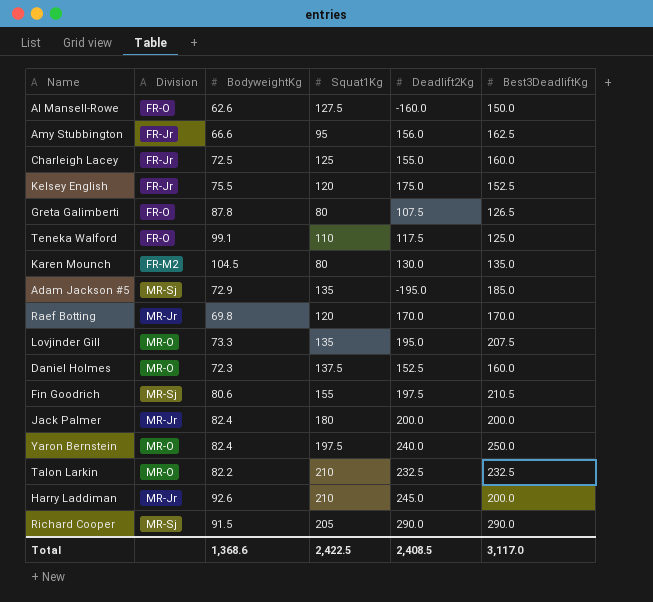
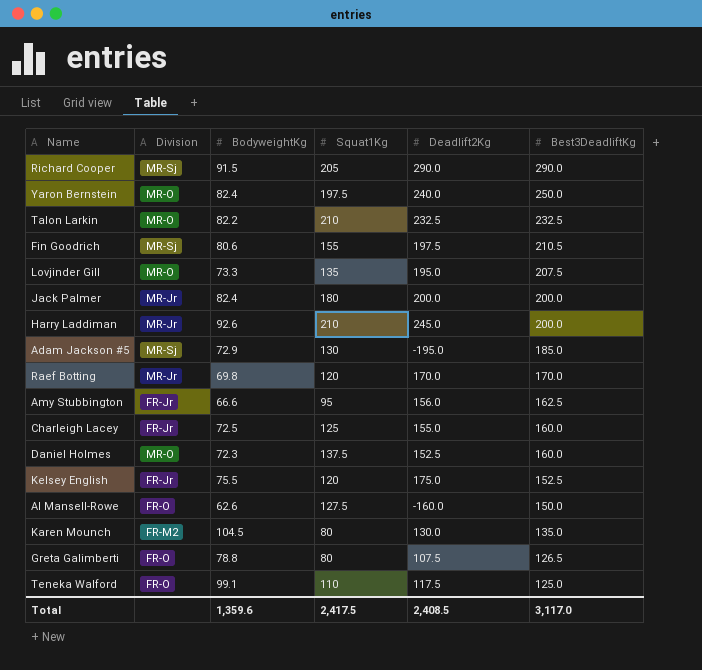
row order: none -> Best3DeadliftKg descending
Adam Jackson #5 | Squat1Kg: 135 -> 130
Greta Galimberti | BodyweightKg: 87.8 -> 78.8
Total | BodyweightKg: 1,368.6 -> 1,359.6
Total | Squat1Kg: 2,422.5 -> 2,417.5

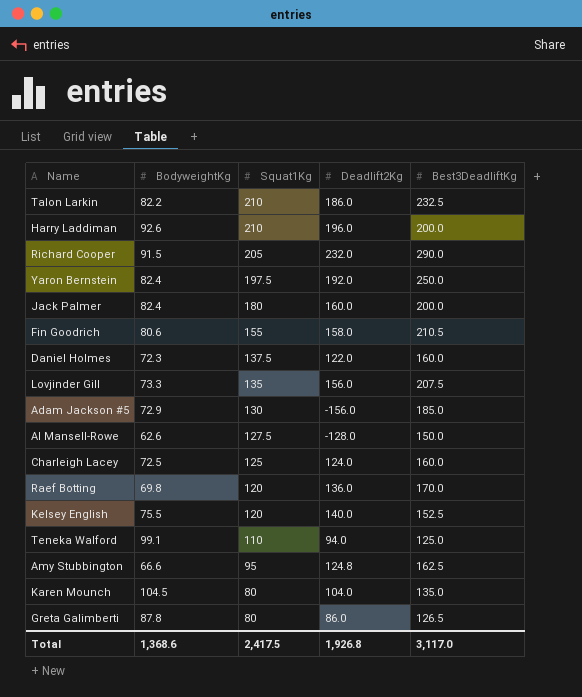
row order: Best3DeadliftKg descending -> Squat1Kg descending
column Division | position: 2 -> none
Talon Larkin | Deadlift2Kg: 232.5 -> 186.0
Harry Laddiman | Deadlift2Kg: 245.0 -> 196.0
Richard Cooper | Deadlift2Kg: 290.0 -> 232.0
Yaron Bernstein | Deadlift2Kg: 240.0 -> 192.0
Jack Palmer | Deadlift2Kg: 200.0 -> 160.0
Fin Goodrich | Deadlift2Kg: 197.5 -> 158.0
Daniel Holmes | Deadlift2Kg: 152.5 -> 122.0
Lovjinder Gill | Deadlift2Kg: 195.0 -> 156.0
Adam Jackson #5 | Deadlift2Kg: -195.0 -> -156.0
Al Mansell-Rowe | Deadlift2Kg: -160.0 -> -128.0
Charleigh Lacey | Deadlift2Kg: 155.0 -> 124.0
Raef Botting | Deadlift2Kg: 170.0 -> 136.0
Kelsey English | Deadlift2Kg: 175.0 -> 140.0
Teneka Walford | Deadlift2Kg: 117.5 -> 94.0
Amy Stubbington | Deadlift2Kg: 156.0 -> 124.8
Karen Mounch | Deadlift2Kg: 130.0 -> 104.0
Greta Galimberti | BodyweightKg: 78.8 -> 87.8
Greta Galimberti | Deadlift2Kg: 107.5 -> 86.0
Total | BodyweightKg: 1,359.6 -> 1,368.6
Total | Deadlift2Kg: 2,408.5 -> 1,926.8

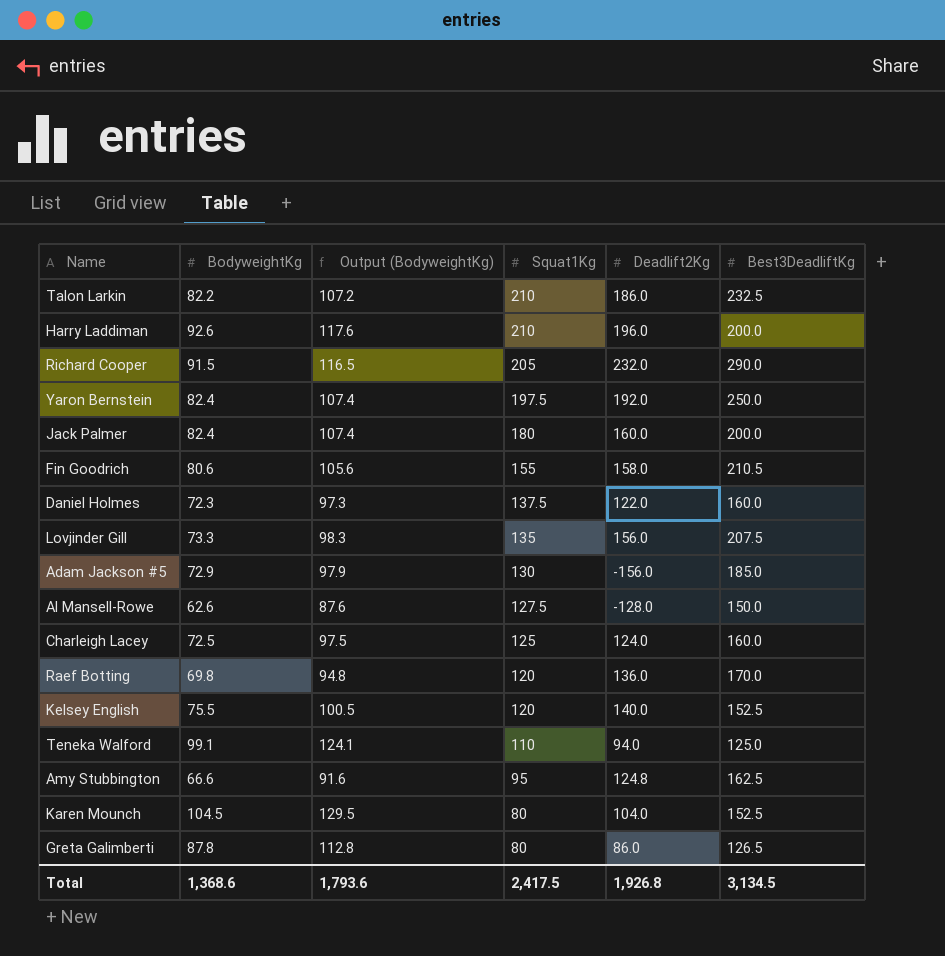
column Output (BodyweightKg) | formula: none -> [BodyweightKg] + 25
Karen Mounch | Best3DeadliftKg: 135.0 -> 152.5
Total | Best3DeadliftKg: 3,117.0 -> 3,134.5

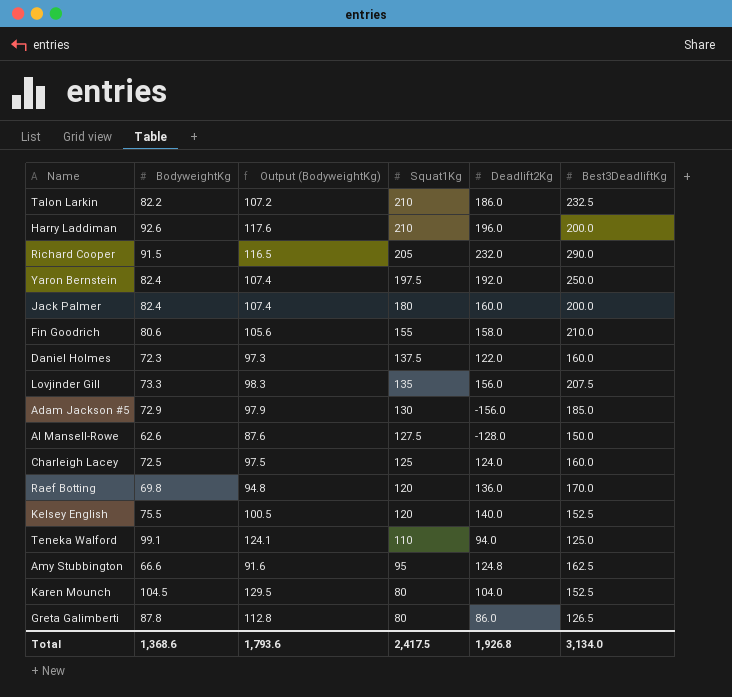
Fin Goodrich | Best3DeadliftKg: 210.5 -> 210.0
Total | Best3DeadliftKg: 3,134.5 -> 3,134.0

